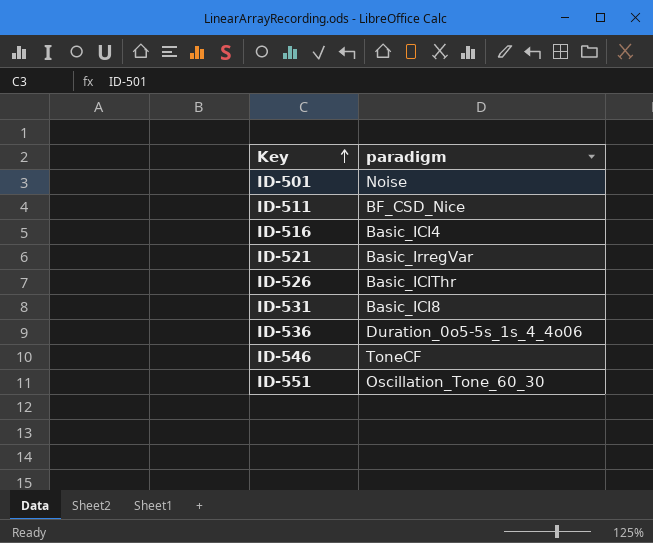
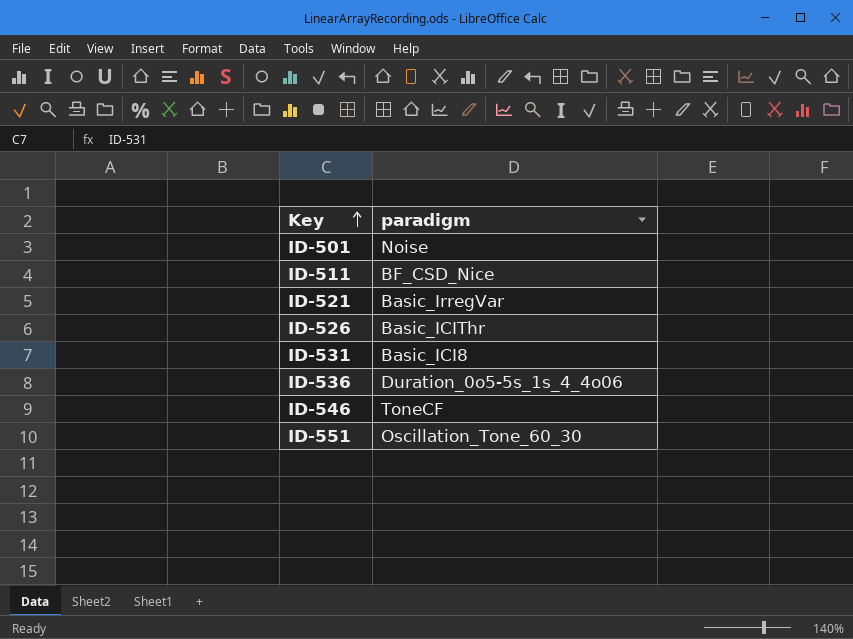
row ID-516: Basic_ICI4 -> none

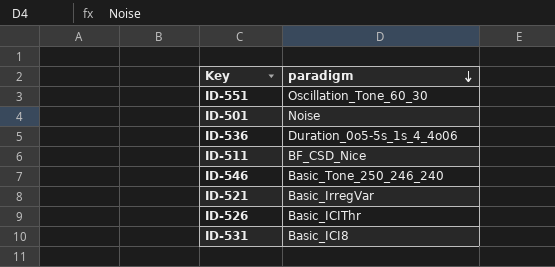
row order: Key ascending -> paradigm descending
ID-546 | paradigm: ToneCF -> Basic_Tone_250_246_240

